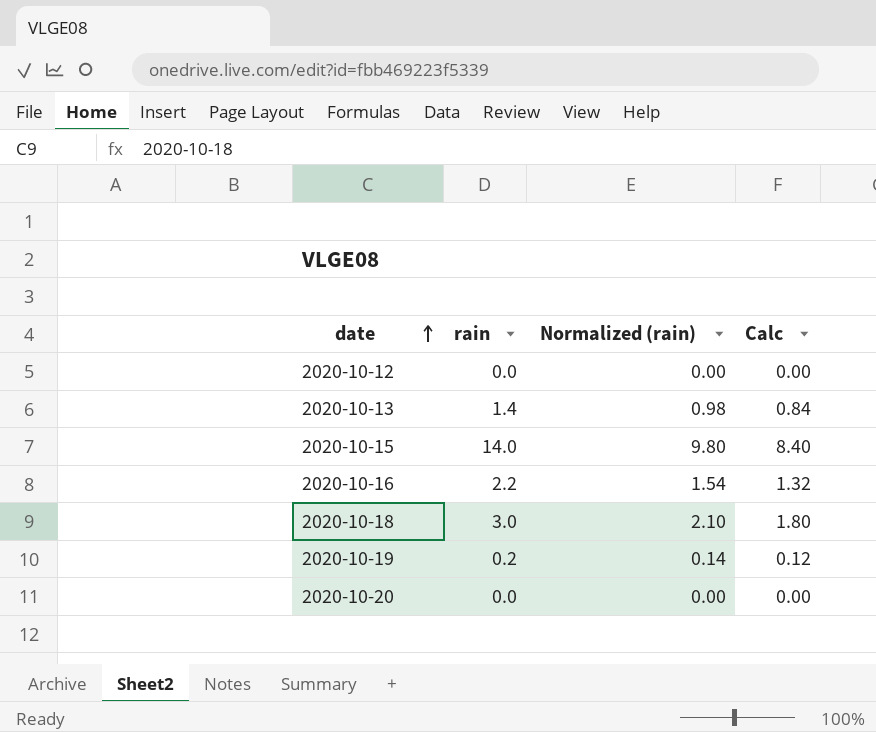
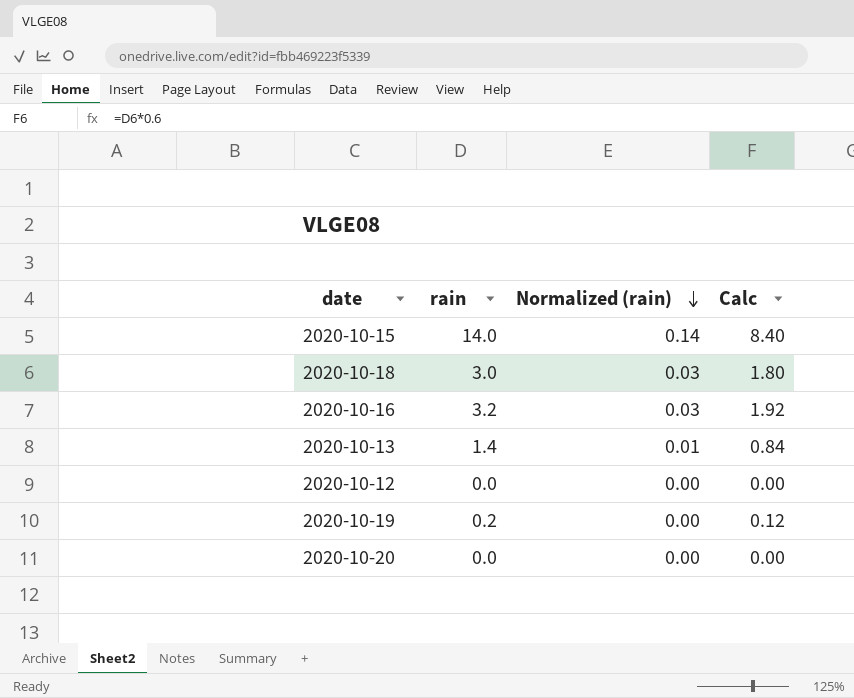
row order: date ascending -> Normalized (rain) descending
column Normalized (rain) | formula: [rain] * 0.7 -> [rain] * 0.01
2020-10-16 | rain: 2.2 -> 3.2
2020-10-16 | Calc: 1.32 -> 1.92

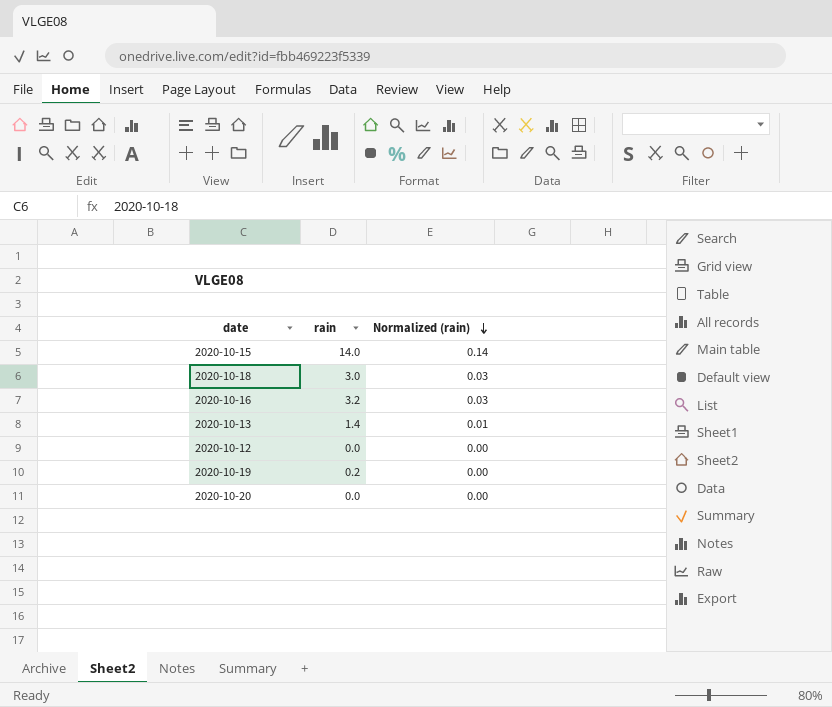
column Calc | formula: [rain] * 0.6 -> none

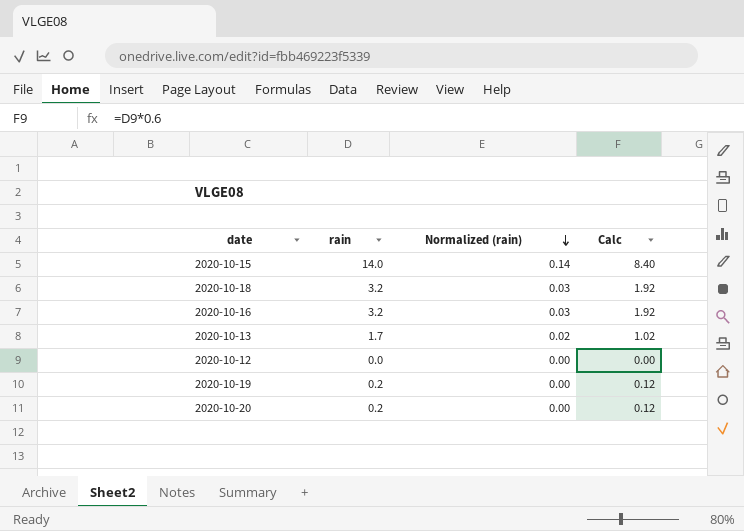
column Calc | formula: none -> [rain] * 0.6
2020-10-18 | rain: 3.0 -> 3.2
2020-10-13 | rain: 1.4 -> 1.7
2020-10-13 | Normalized (rain): 0.01 -> 0.02
2020-10-20 | rain: 0.0 -> 0.2

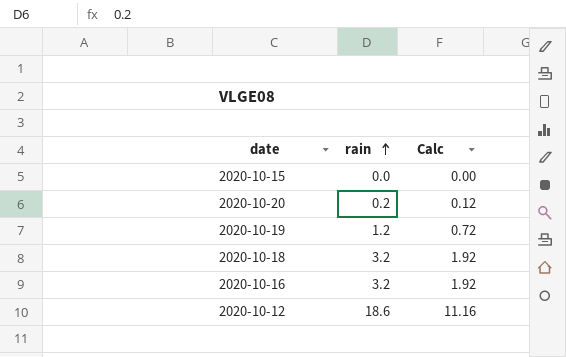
row order: Normalized (rain) descending -> rain ascending
column Normalized (rain) | formula: [rain] * 0.01 -> none
row 2020-10-13: 1.7 | 0.02 | 1.02 -> none
2020-10-15 | rain: 14.0 -> 0.0
2020-10-15 | Calc: 8.40 -> 0.00
2020-10-19 | rain: 0.2 -> 1.2
2020-10-19 | Calc: 0.12 -> 0.72
2020-10-12 | rain: 0.0 -> 18.6
2020-10-12 | Calc: 0.00 -> 11.16

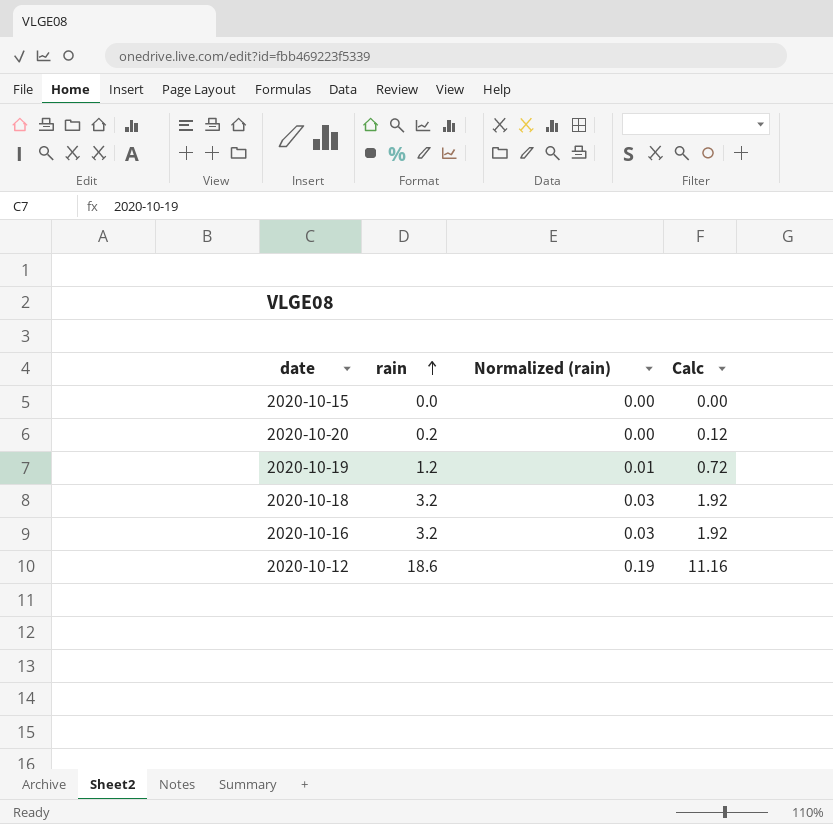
column Normalized (rain) | formula: none -> [rain] * 0.01

